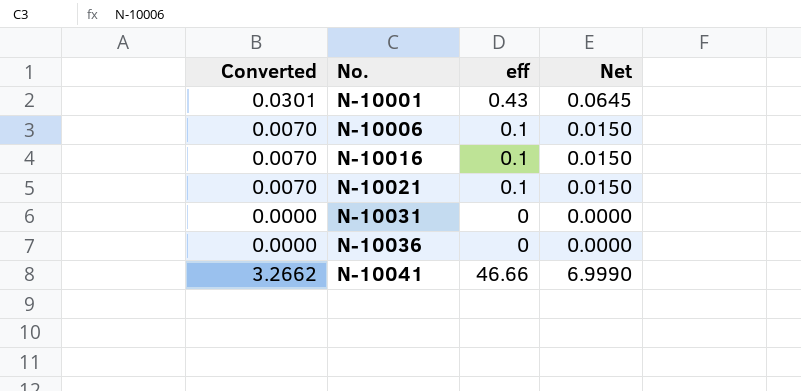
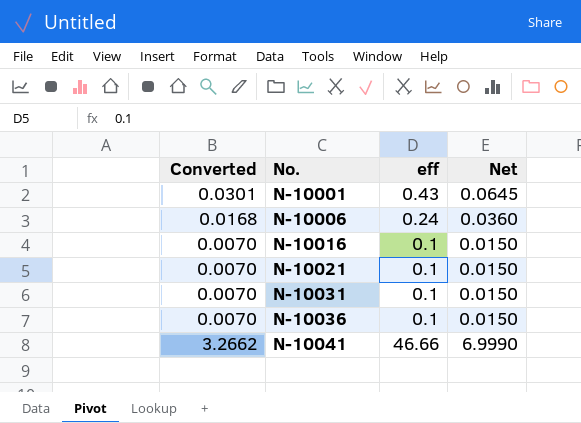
N-10006 | Converted: 0.0070 -> 0.0168
N-10006 | eff: 0.1 -> 0.24
N-10006 | Net: 0.0150 -> 0.0360
N-10031 | Converted: 0.0000 -> 0.0070
N-10031 | eff: 0 -> 0.1
N-10031 | Net: 0.0000 -> 0.0150
N-10036 | Converted: 0.0000 -> 0.0070
N-10036 | eff: 0 -> 0.1
N-10036 | Net: 0.0000 -> 0.0150

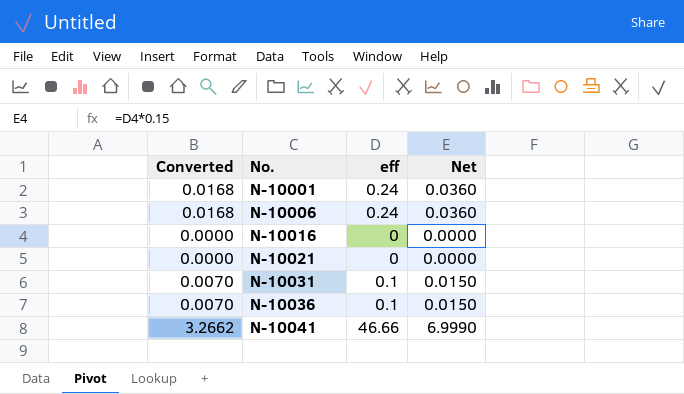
N-10001 | Converted: 0.0301 -> 0.0168
N-10001 | eff: 0.43 -> 0.24
N-10001 | Net: 0.0645 -> 0.0360
N-10016 | Converted: 0.0070 -> 0.0000
N-10016 | eff: 0.1 -> 0
N-10016 | Net: 0.0150 -> 0.0000
N-10021 | Converted: 0.0070 -> 0.0000
N-10021 | eff: 0.1 -> 0
N-10021 | Net: 0.0150 -> 0.0000

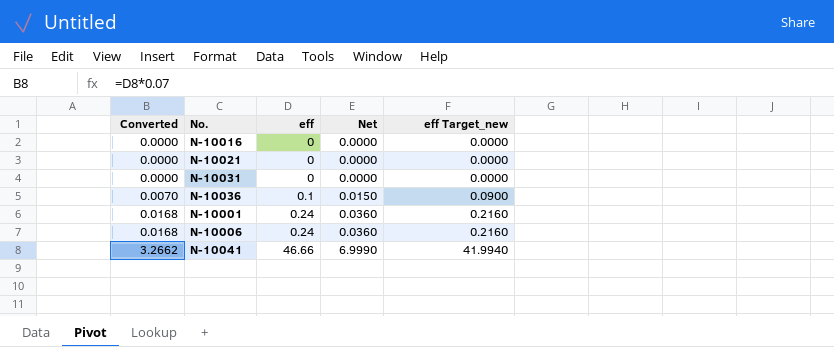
row order: No. ascending -> Converted ascending
column eff Target_new | formula: none -> [eff] * 0.9
N-10031 | Converted: 0.0070 -> 0.0000
N-10031 | eff: 0.1 -> 0
N-10031 | Net: 0.0150 -> 0.0000

